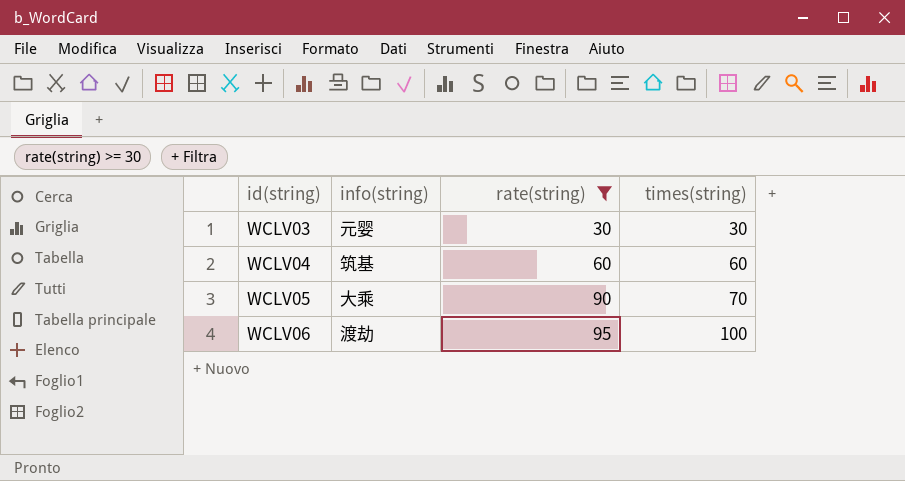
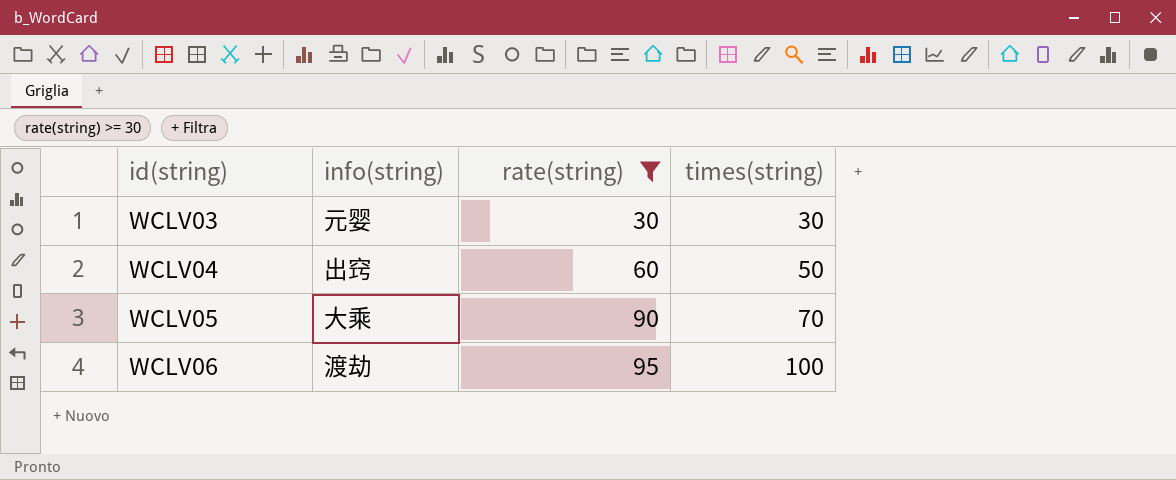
WCLV04 | info(string): 筑基 -> 出窍
WCLV04 | times(string): 60 -> 50

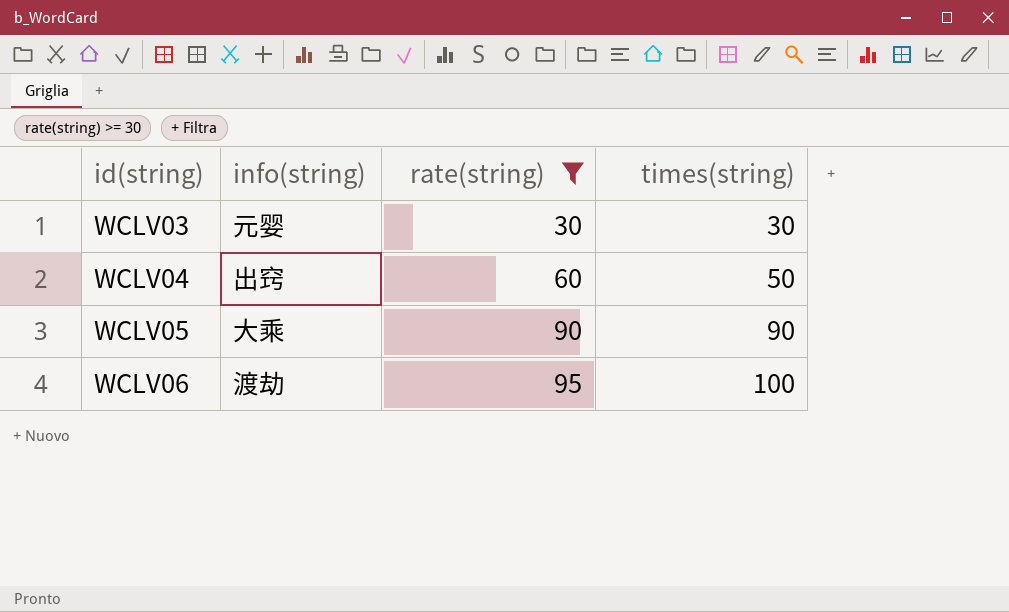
WCLV05 | times(string): 70 -> 90

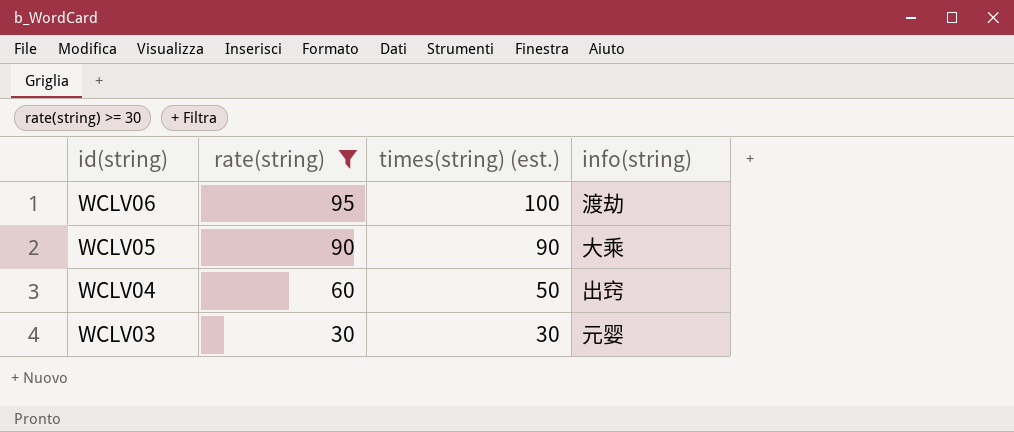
row order: id(string) ascending -> id(string) descending
column name: times(string) -> times(string) (est.)
column info(string) | position: 2 -> 4

